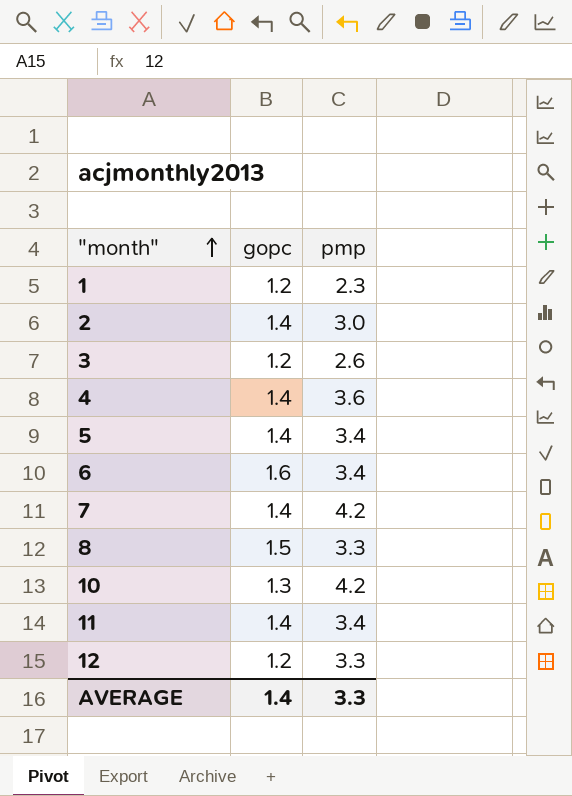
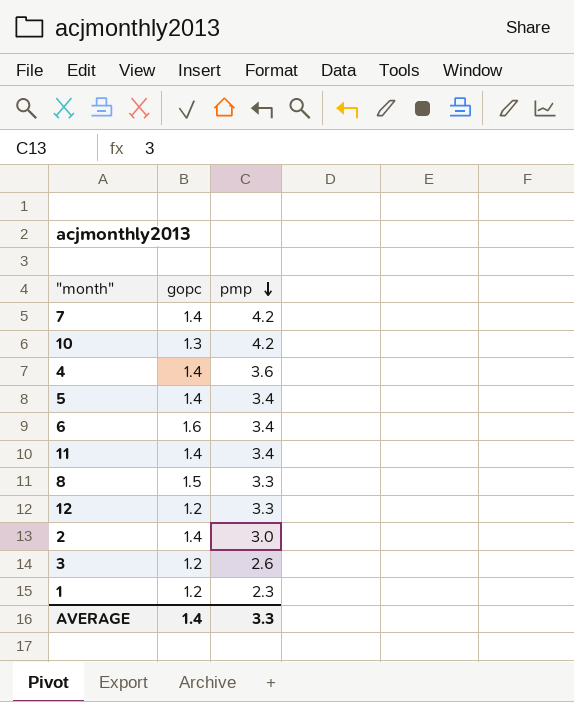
row order: "month" ascending -> pmp descending

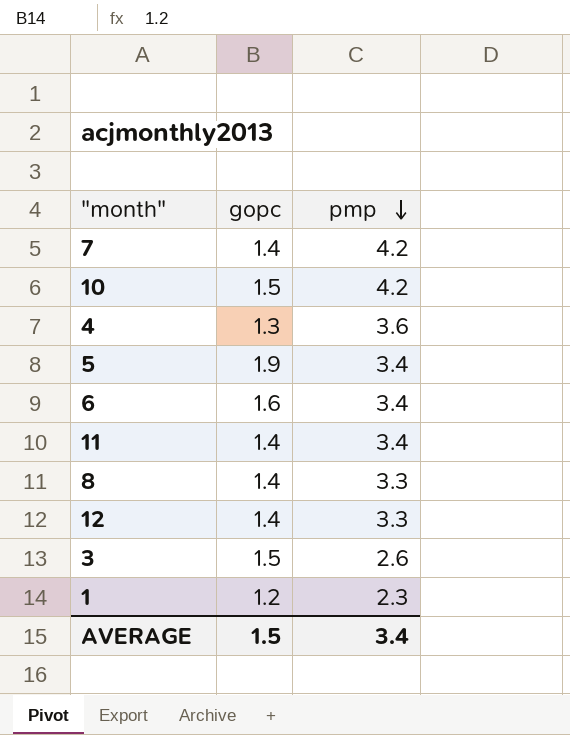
row 2: 1.4 | 3.0 -> none
10 | gopc: 1.3 -> 1.5
4 | gopc: 1.4 -> 1.3
5 | gopc: 1.4 -> 1.9
8 | gopc: 1.5 -> 1.4
12 | gopc: 1.2 -> 1.4
3 | gopc: 1.2 -> 1.5
AVERAGE | gopc: 1.4 -> 1.5
AVERAGE | pmp: 3.3 -> 3.4

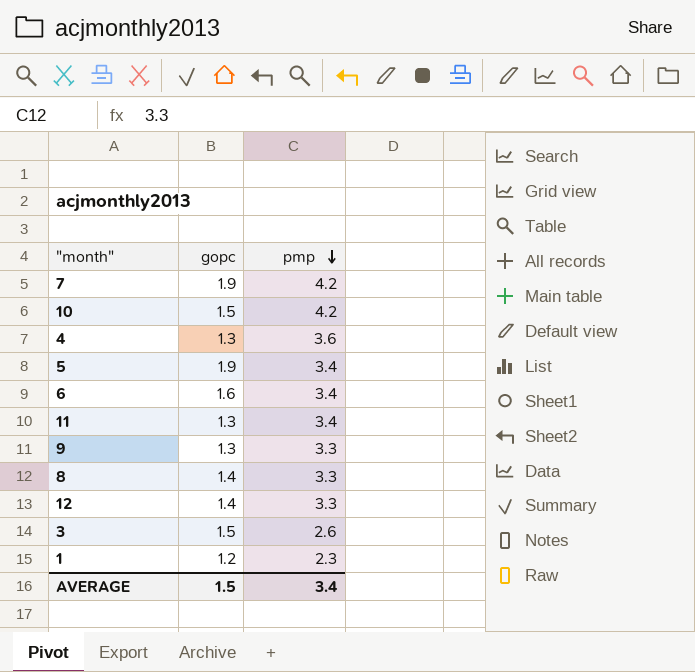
7 | gopc: 1.4 -> 1.9
11 | gopc: 1.4 -> 1.3
row 9: none -> 1.3 | 3.3

